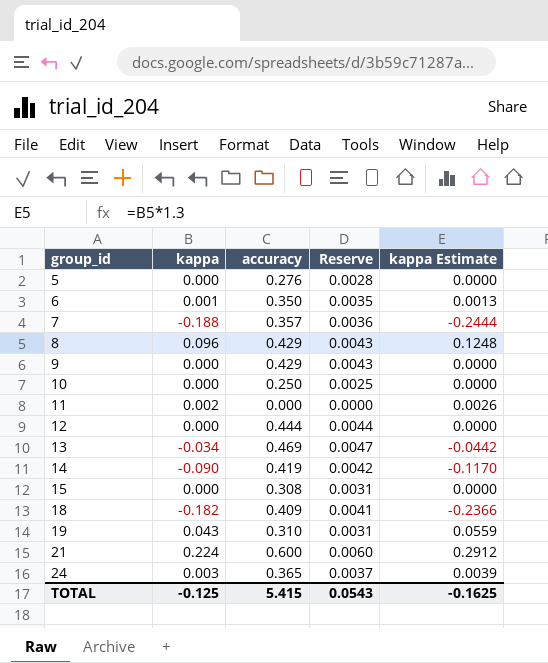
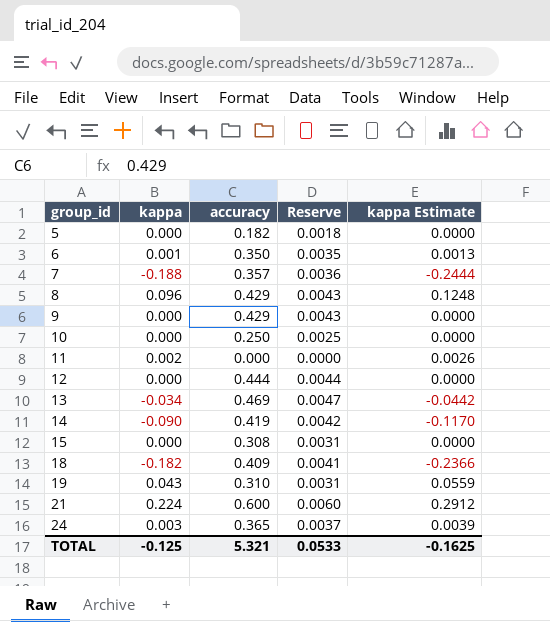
5 | accuracy: 0.276 -> 0.182
5 | Reserve: 0.0028 -> 0.0018
TOTAL | accuracy: 5.415 -> 5.321
TOTAL | Reserve: 0.0543 -> 0.0533

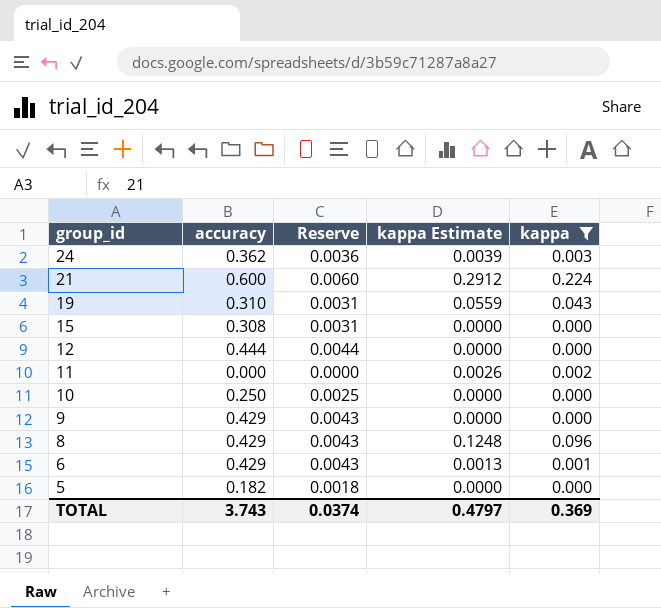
filter: none -> kappa >= 0.000
row order: group_id ascending -> group_id descending
column kappa | position: 2 -> 5
24 | accuracy: 0.365 -> 0.362
24 | Reserve: 0.0037 -> 0.0036
6 | accuracy: 0.350 -> 0.429
6 | Reserve: 0.0035 -> 0.0043
TOTAL | accuracy: 5.321 -> 3.743
TOTAL | Reserve: 0.0533 -> 0.0374
TOTAL | kappa Estimate: -0.1625 -> 0.4797
TOTAL | kappa: -0.125 -> 0.369

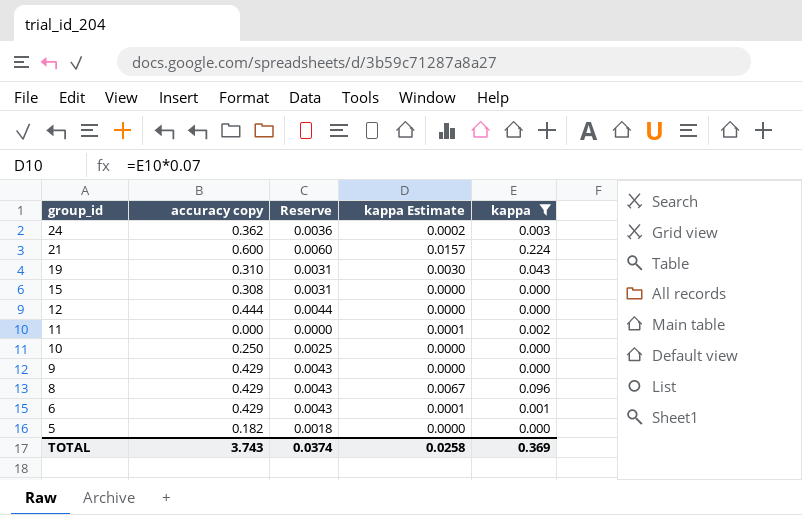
column name: accuracy -> accuracy copy
column kappa Estimate | formula: [kappa] * 1.3 -> [kappa] * 0.07
TOTAL | kappa Estimate: 0.4797 -> 0.0258

